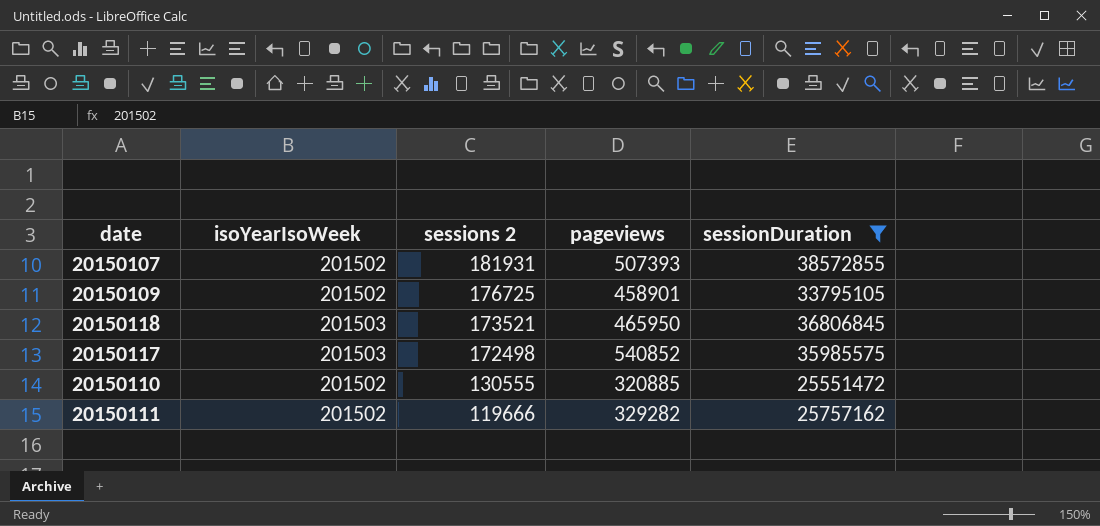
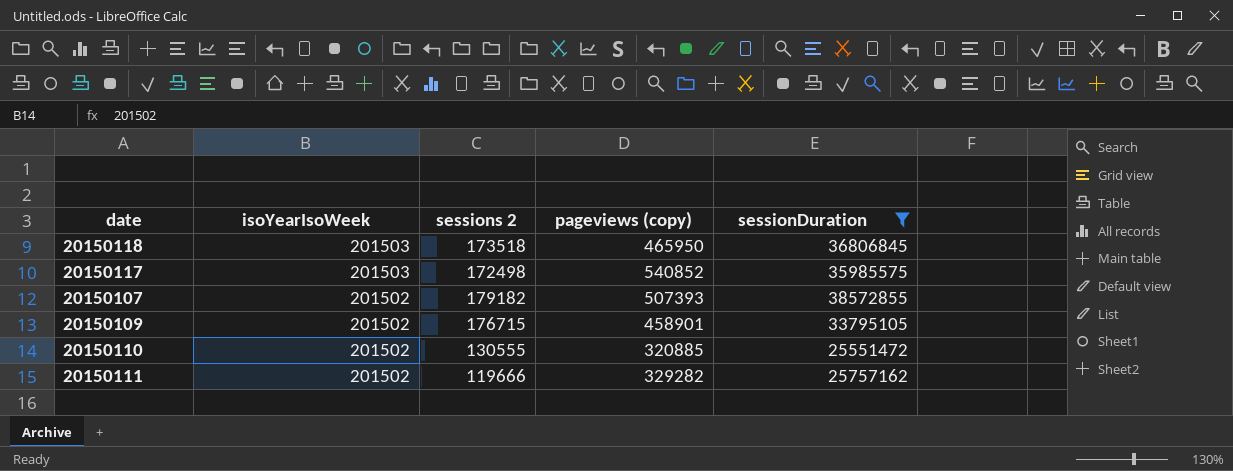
row order: sessions 2 descending -> isoYearIsoWeek descending
column name: pageviews -> pageviews (copy)
20150118 | sessions 2: 173521 -> 173518
20150107 | sessions 2: 181931 -> 179182
20150109 | sessions 2: 176725 -> 176715

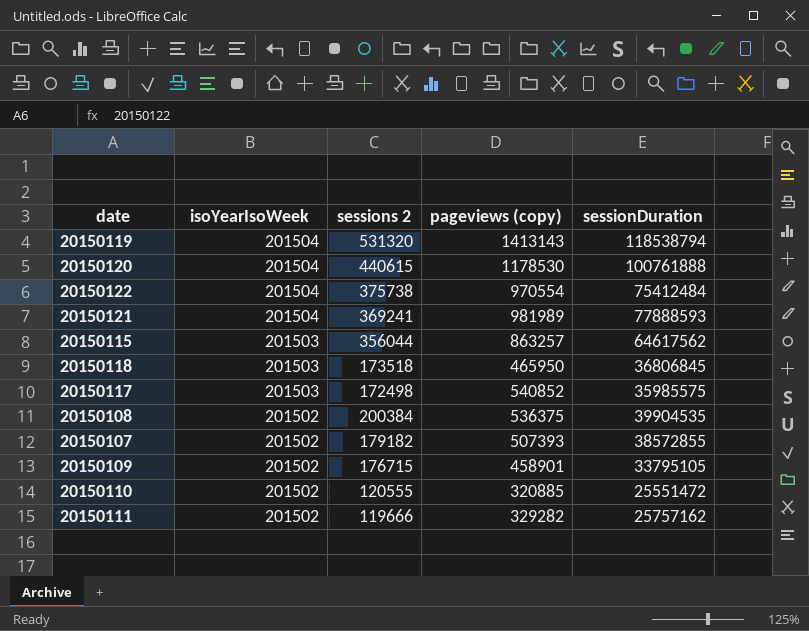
filter: sessionDuration <= 38572855 -> none
20150110 | sessions 2: 130555 -> 120555

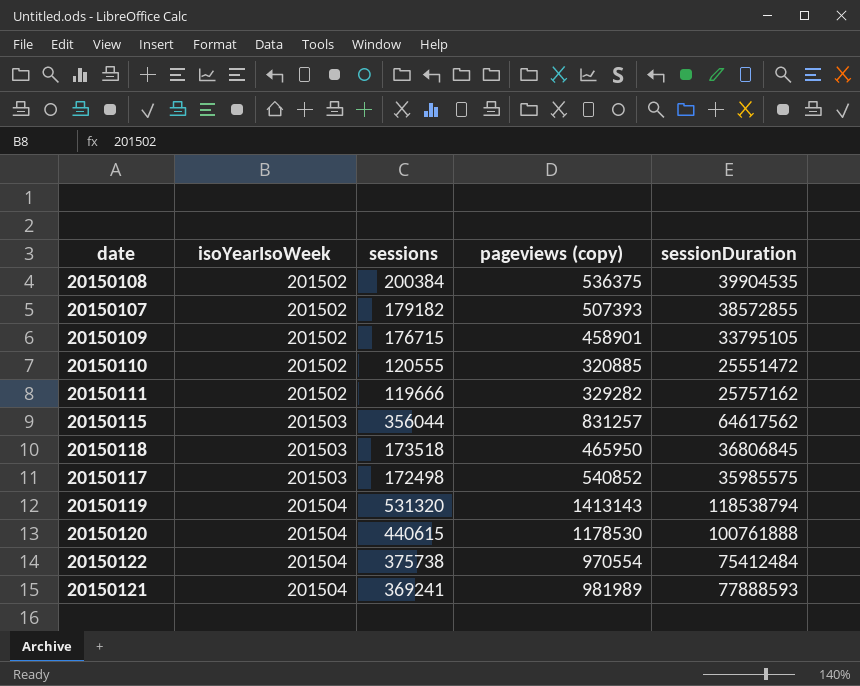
row order: isoYearIsoWeek descending -> isoYearIsoWeek ascending
column name: sessions 2 -> sessions
20150115 | pageviews (copy): 863257 -> 831257

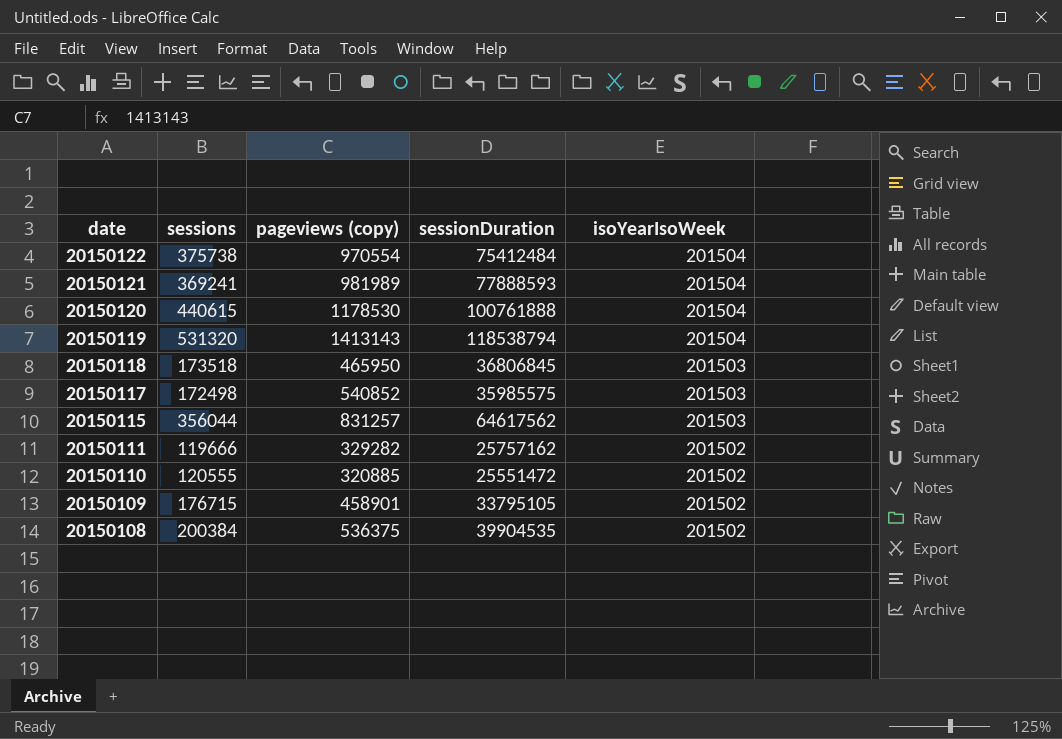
row order: isoYearIsoWeek ascending -> date descending
column isoYearIsoWeek | position: 2 -> 5
row 20150107: 201502 | 179182 | 507393 | 38572855 -> none

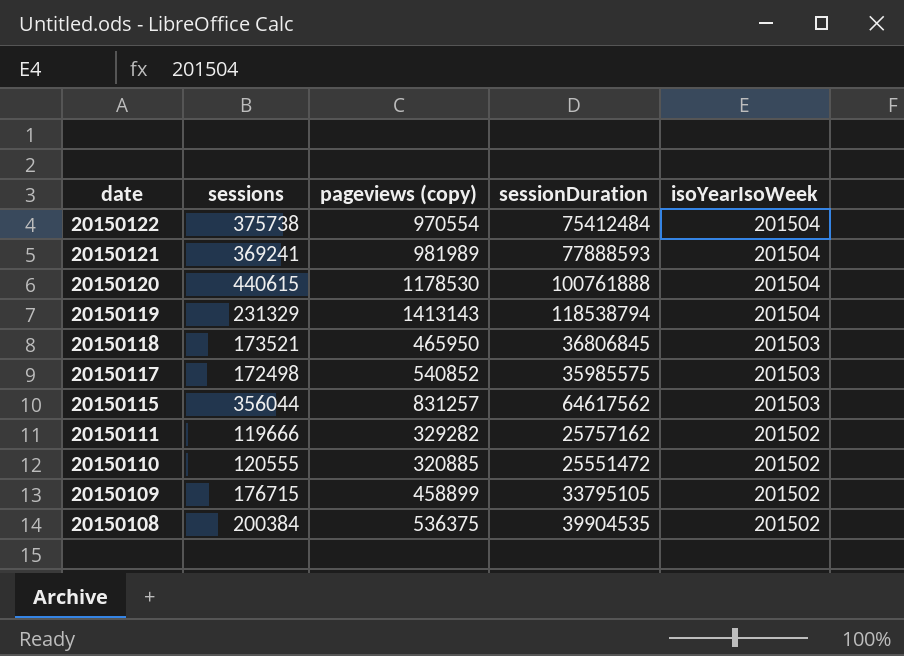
20150119 | sessions: 531320 -> 231329
20150118 | sessions: 173518 -> 173521
20150109 | pageviews (copy): 458901 -> 458899

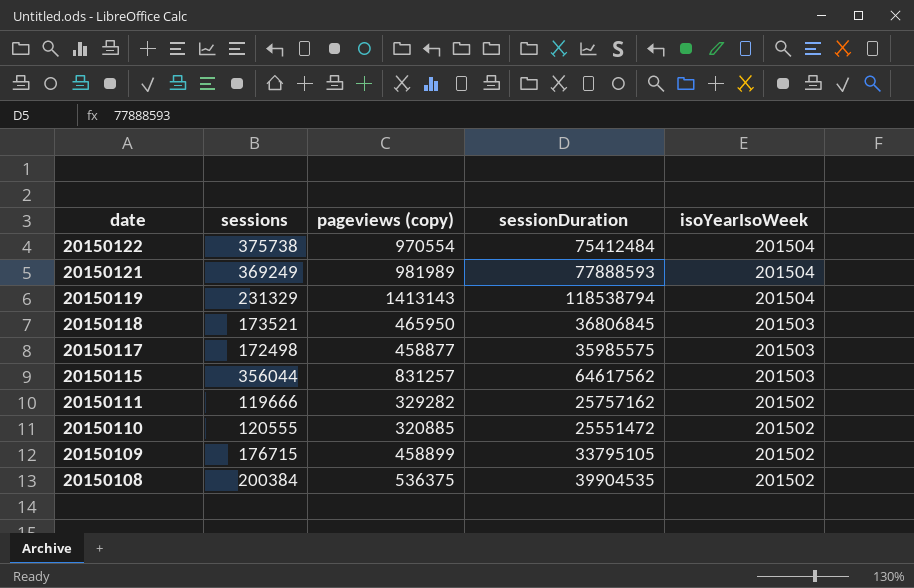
row 20150120: 440615 | 1178530 | 100761888 | 201504 -> none
20150121 | sessions: 369241 -> 369249
20150117 | pageviews (copy): 540852 -> 458877

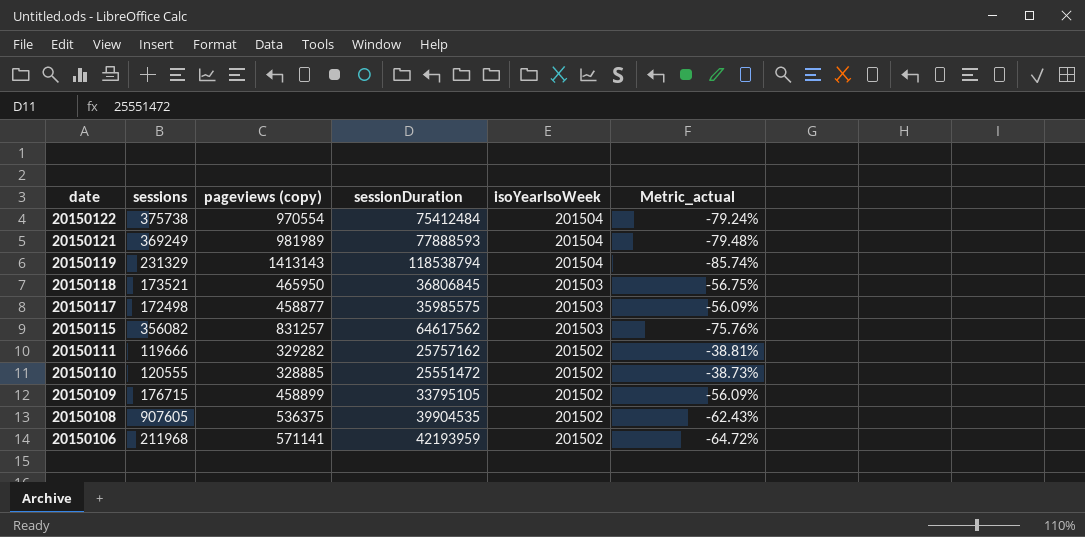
column Metric_actual | formula: none -> ([isoYearIsoWeek] - [pageviews (copy)]) / [pageviews (copy)]
20150115 | sessions: 356044 -> 356082
20150110 | pageviews (copy): 320885 -> 328885
20150108 | sessions: 200384 -> 907605
row 20150106: none -> 211968 | 571141 | 42193959 | 201502 | -64.72%

